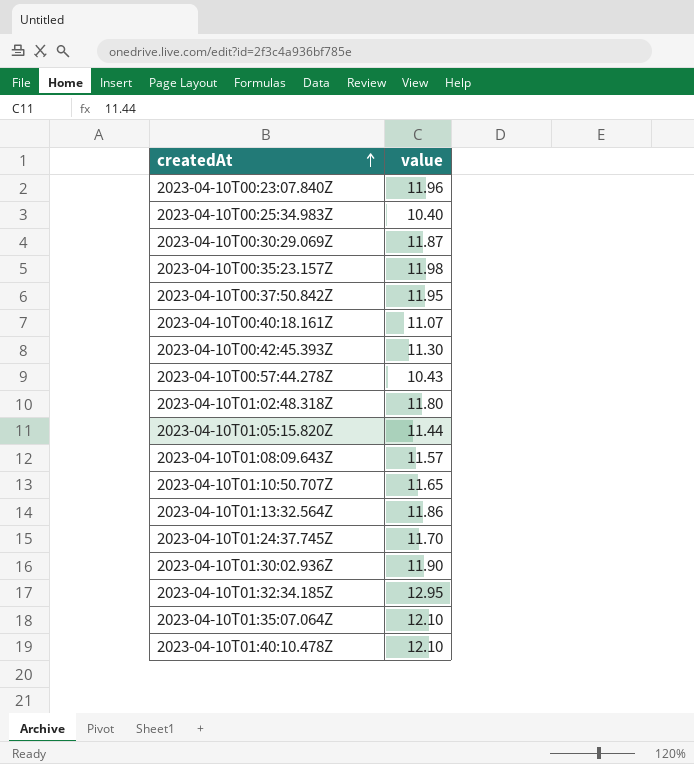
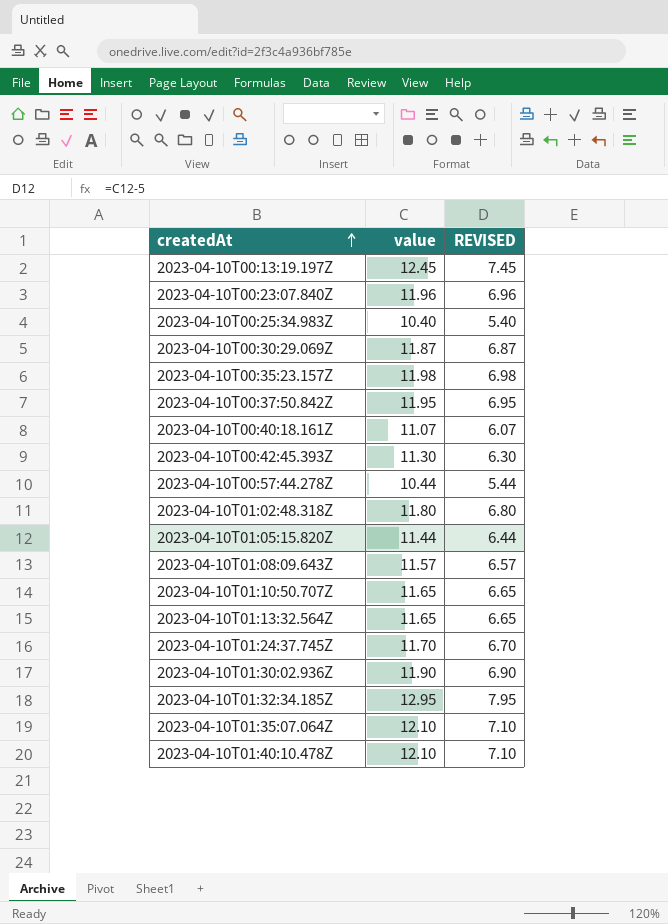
column REVISED | formula: none -> [value] - 5
row 2023-04-10T00:13:19.197Z: none -> 12.45 | 7.45
2023-04-10T00:57:44.278Z | value: 10.43 -> 10.44
2023-04-10T01:13:32.564Z | value: 11.86 -> 11.65

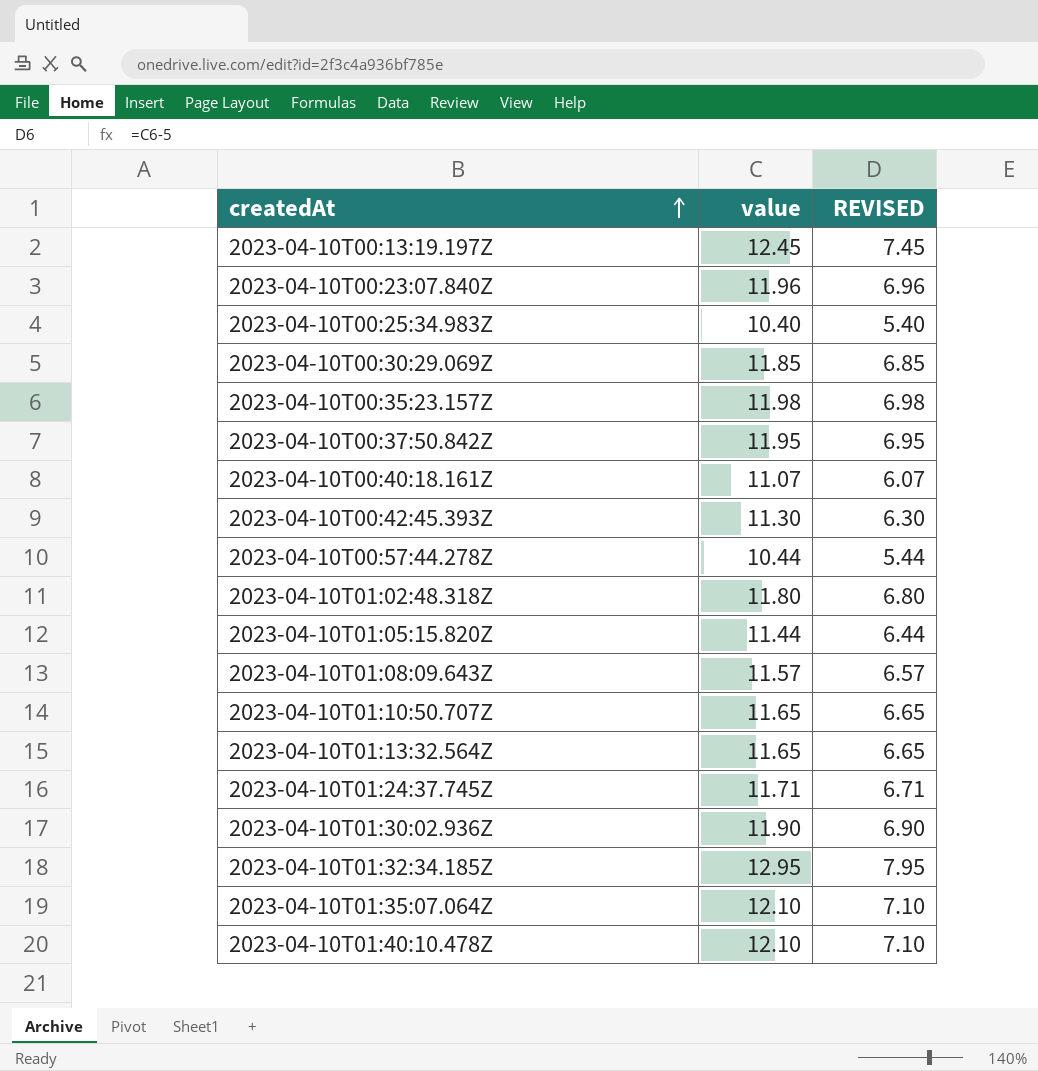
2023-04-10T00:30:29.069Z | value: 11.87 -> 11.85
2023-04-10T00:30:29.069Z | REVISED: 6.87 -> 6.85
2023-04-10T01:24:37.745Z | value: 11.70 -> 11.71
2023-04-10T01:24:37.745Z | REVISED: 6.70 -> 6.71

